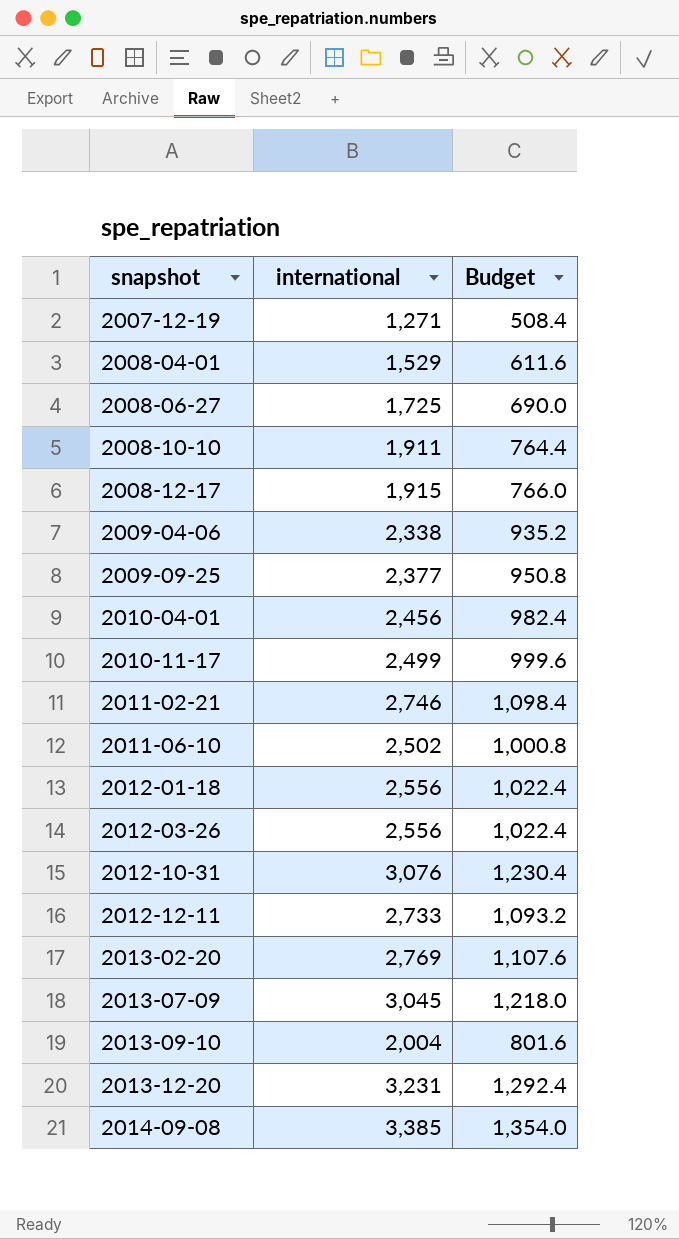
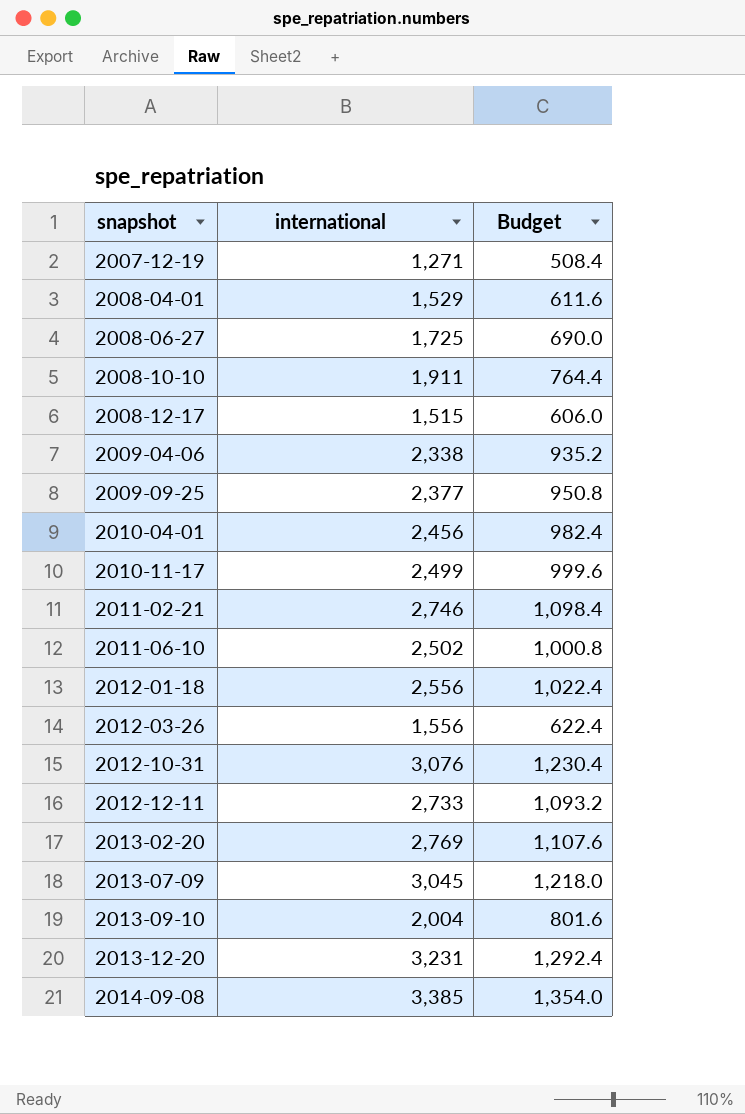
2008-12-17 | international: 1,915 -> 1,515
2008-12-17 | Budget: 766.0 -> 606.0
2012-03-26 | international: 2,556 -> 1,556
2012-03-26 | Budget: 1,022.4 -> 622.4

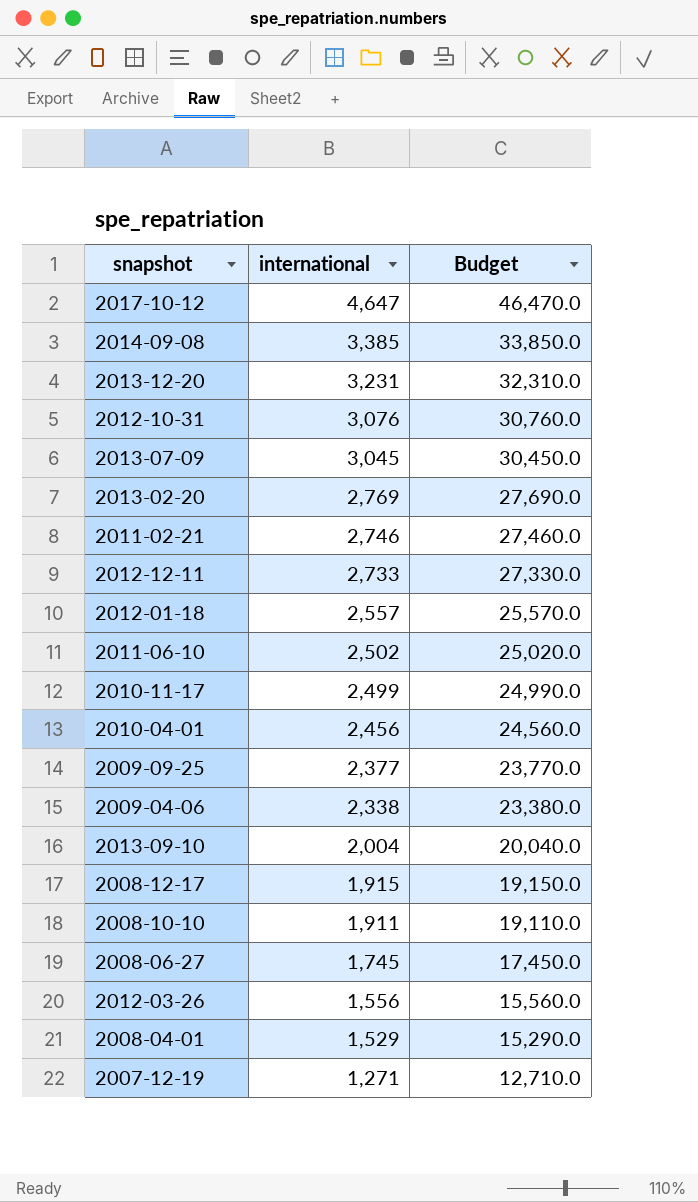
row order: snapshot ascending -> international descending
column Budget | formula: [international] * 0.4 -> [international] * 10
row 2017-10-12: none -> 4,647 | 46,470.0
2012-01-18 | international: 2,556 -> 2,557
2008-12-17 | international: 1,515 -> 1,915
2008-06-27 | international: 1,725 -> 1,745

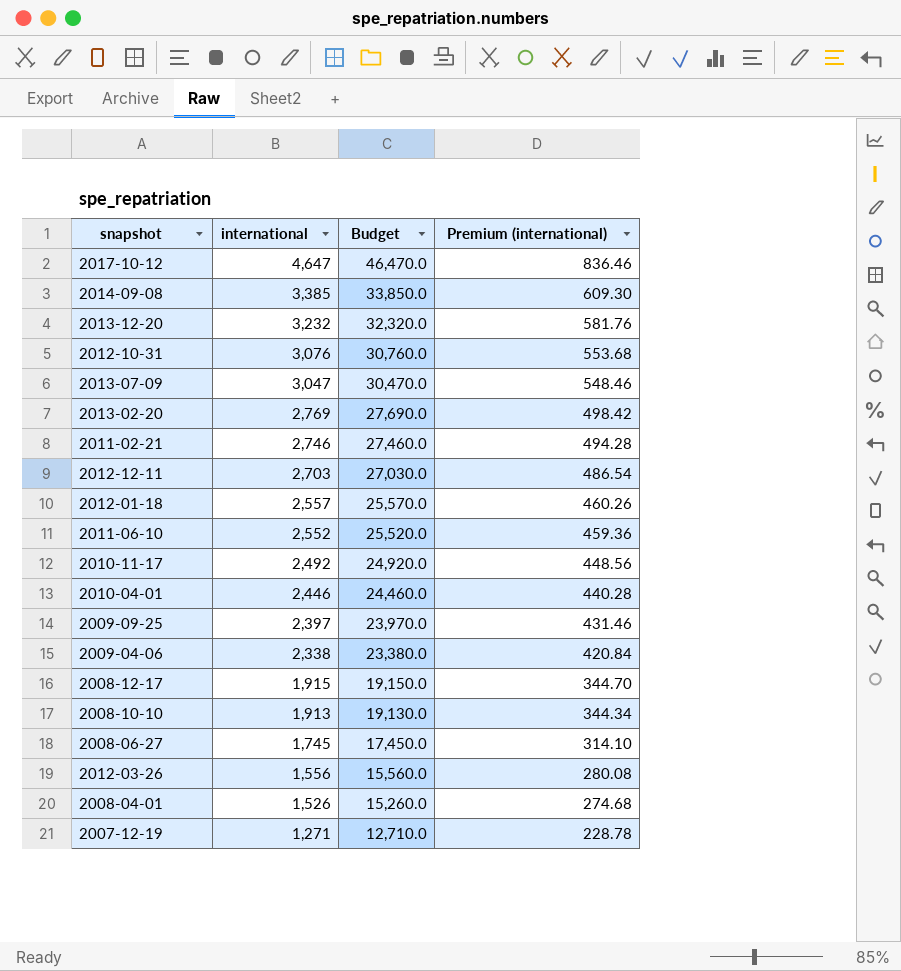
column Premium (international) | formula: none -> [international] * 0.18
row 2013-09-10: 2,004 | 20,040.0 -> none
2013-12-20 | international: 3,231 -> 3,232
2013-12-20 | Budget: 32,310.0 -> 32,320.0
2013-07-09 | international: 3,045 -> 3,047
2013-07-09 | Budget: 30,450.0 -> 30,470.0
2012-12-11 | international: 2,733 -> 2,703
2012-12-11 | Budget: 27,330.0 -> 27,030.0
2011-06-10 | international: 2,502 -> 2,552
2011-06-10 | Budget: 25,020.0 -> 25,520.0
2010-11-17 | international: 2,499 -> 2,492
2010-11-17 | Budget: 24,990.0 -> 24,920.0
2010-04-01 | international: 2,456 -> 2,446
2010-04-01 | Budget: 24,560.0 -> 24,460.0
2009-09-25 | international: 2,377 -> 2,397
2009-09-25 | Budget: 23,770.0 -> 23,970.0
2008-10-10 | international: 1,911 -> 1,913
2008-10-10 | Budget: 19,110.0 -> 19,130.0
2008-04-01 | international: 1,529 -> 1,526
2008-04-01 | Budget: 15,290.0 -> 15,260.0

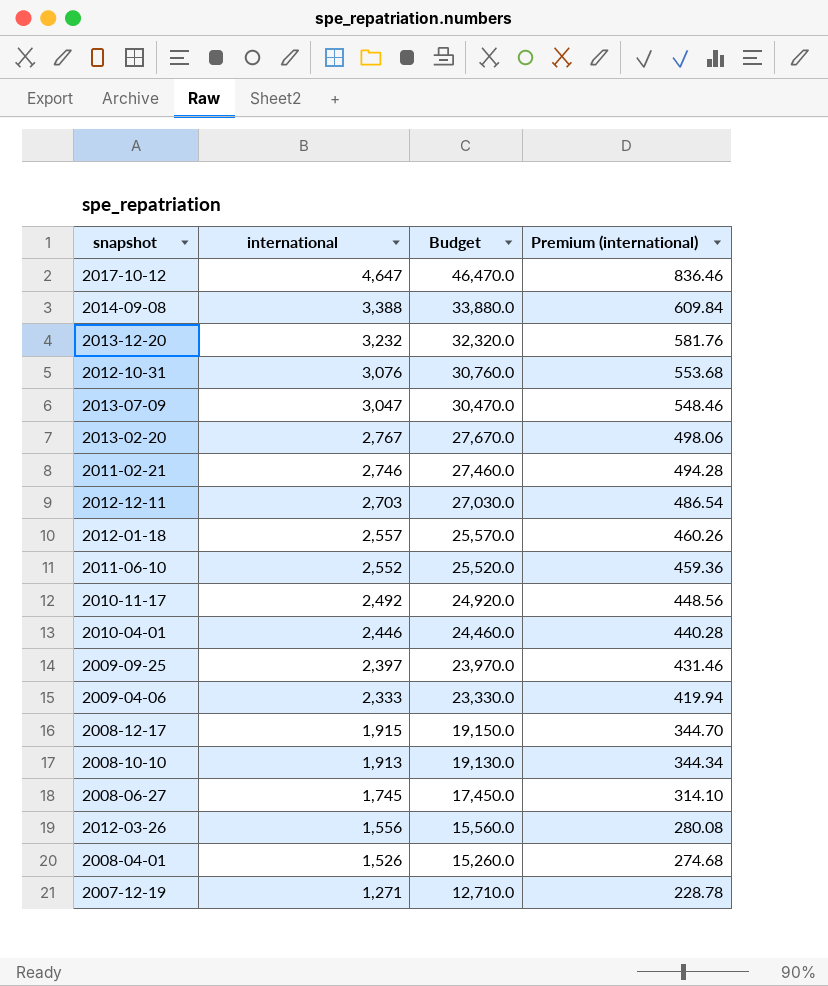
2014-09-08 | international: 3,385 -> 3,388
2014-09-08 | Budget: 33,850.0 -> 33,880.0
2014-09-08 | Premium (international): 609.30 -> 609.84
2013-02-20 | international: 2,769 -> 2,767
2013-02-20 | Budget: 27,690.0 -> 27,670.0
2013-02-20 | Premium (international): 498.42 -> 498.06
2009-04-06 | international: 2,338 -> 2,333
2009-04-06 | Budget: 23,380.0 -> 23,330.0
2009-04-06 | Premium (international): 420.84 -> 419.94

